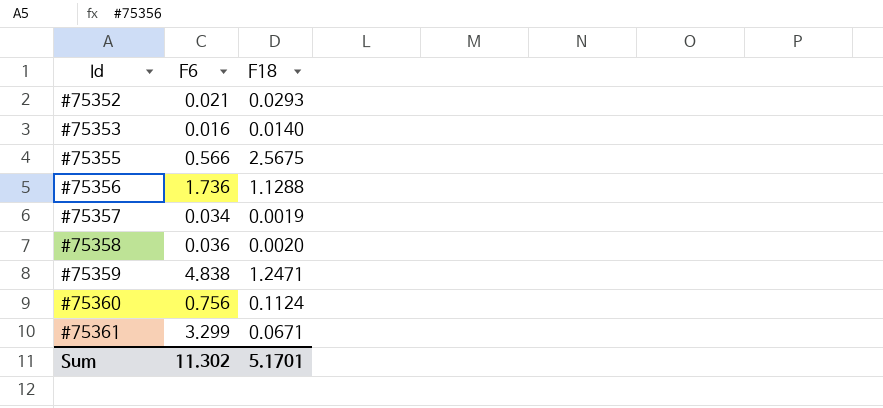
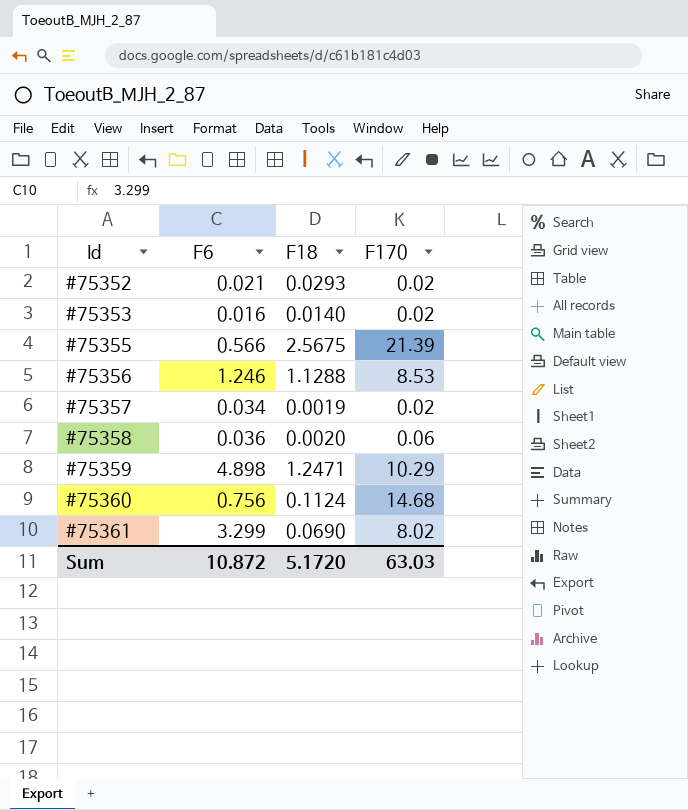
column F170 | position: none -> 4
#75356 | F6: 1.736 -> 1.246
#75359 | F6: 4.838 -> 4.898
#75361 | F18: 0.0671 -> 0.0690
Sum | F6: 11.302 -> 10.872
Sum | F18: 5.1701 -> 5.1720

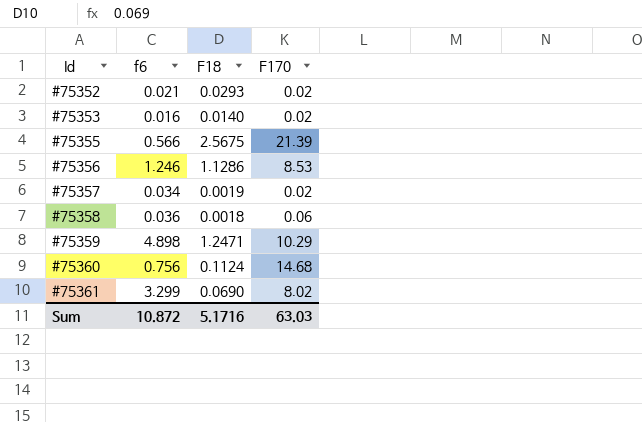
column name: F6 -> f6
#75356 | F18: 1.1288 -> 1.1286
#75358 | F18: 0.0020 -> 0.0018
Sum | F18: 5.1720 -> 5.1716

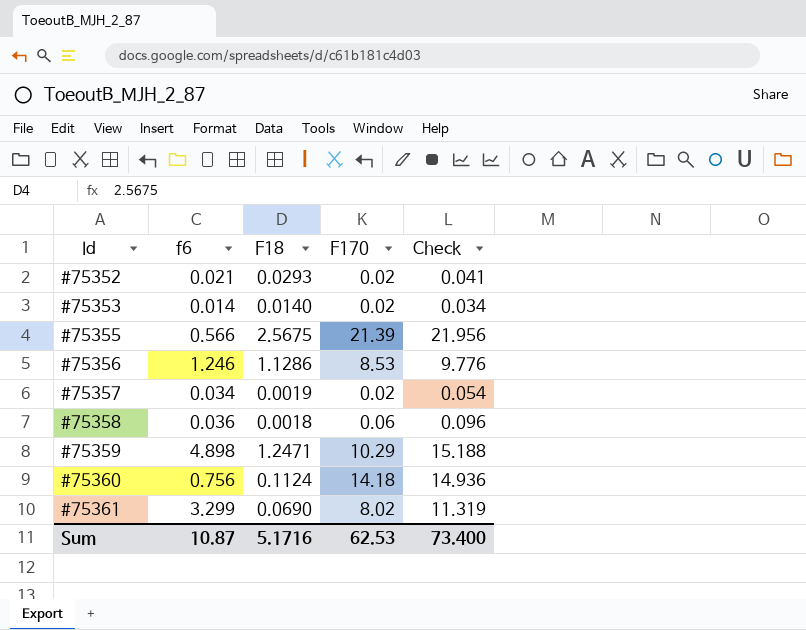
column Check | formula: none -> [f6] + [F170]
#75353 | f6: 0.016 -> 0.014
#75360 | F170: 14.68 -> 14.18
Sum | f6: 10.872 -> 10.87
Sum | F170: 63.03 -> 62.53

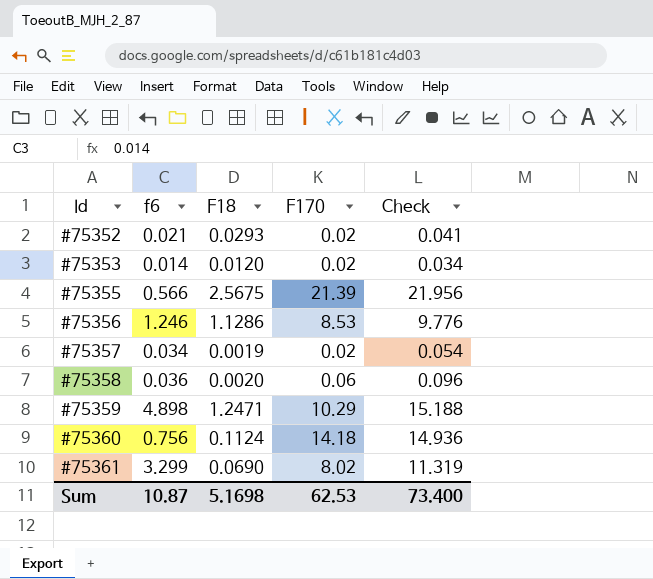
#75353 | F18: 0.0140 -> 0.0120
#75358 | F18: 0.0018 -> 0.0020
Sum | F18: 5.1716 -> 5.1698

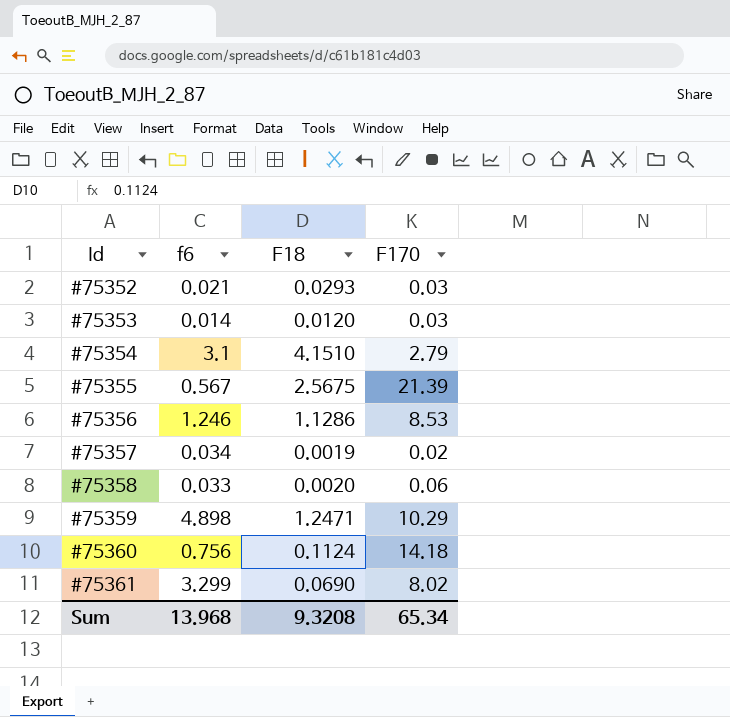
column Check | formula: [f6] + [F170] -> none
#75352 | F170: 0.02 -> 0.03
#75353 | F170: 0.02 -> 0.03
row #75354: none -> 3.1 | 4.1510 | 2.79
#75355 | f6: 0.566 -> 0.567
#75358 | f6: 0.036 -> 0.033
Sum | f6: 10.87 -> 13.968
Sum | F18: 5.1698 -> 9.3208
Sum | F170: 62.53 -> 65.34

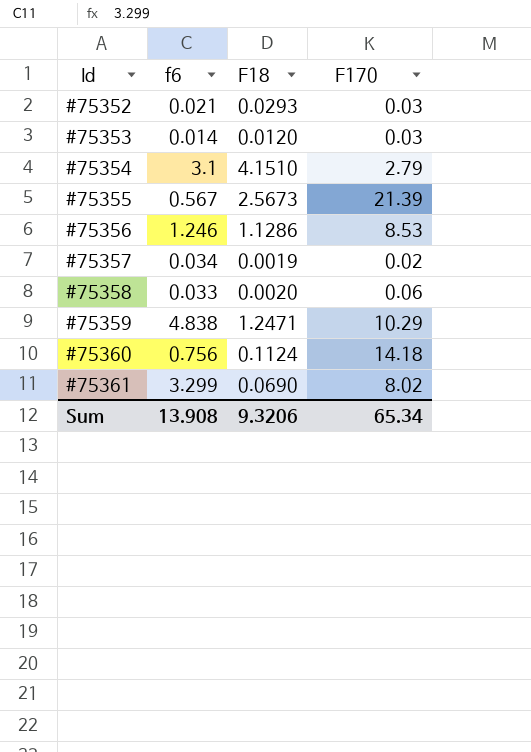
#75355 | F18: 2.5675 -> 2.5673
#75359 | f6: 4.898 -> 4.838
Sum | f6: 13.968 -> 13.908
Sum | F18: 9.3208 -> 9.3206

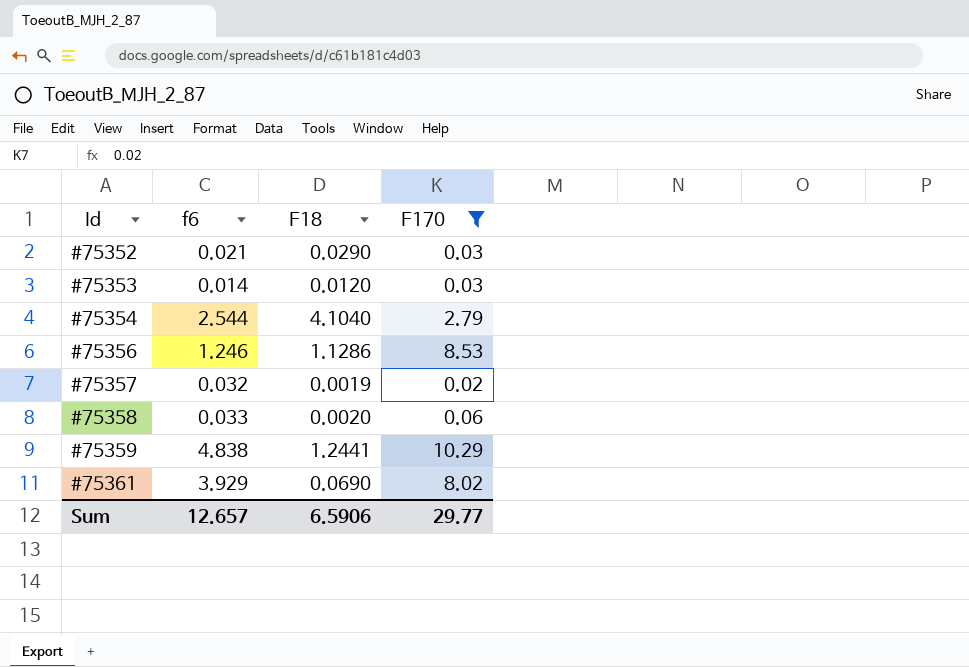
filter: none -> F170 <= 10.29
#75352 | F18: 0.0293 -> 0.0290
#75354 | f6: 3.1 -> 2.544
#75354 | F18: 4.1510 -> 4.1040
#75357 | f6: 0.034 -> 0.032
#75359 | F18: 1.2471 -> 1.2441
#75361 | f6: 3.299 -> 3.929
Sum | f6: 13.908 -> 12.657
Sum | F18: 9.3206 -> 6.5906
Sum | F170: 65.34 -> 29.77

